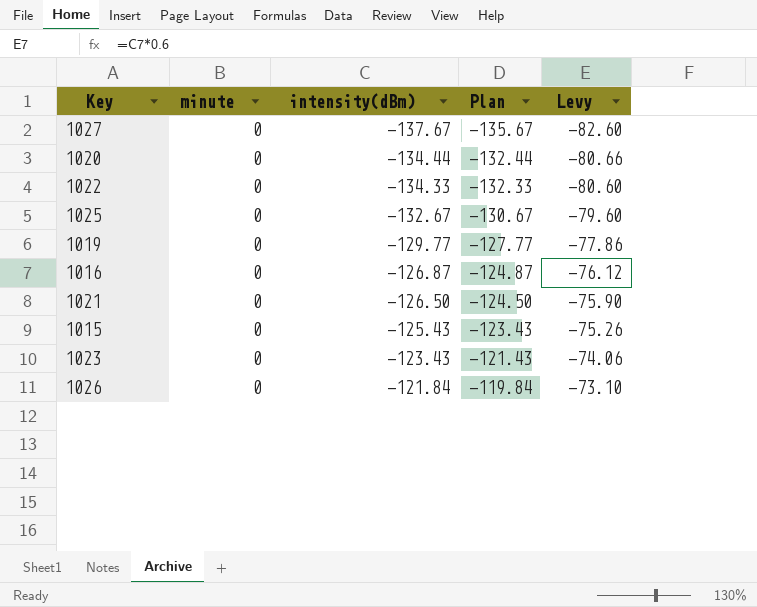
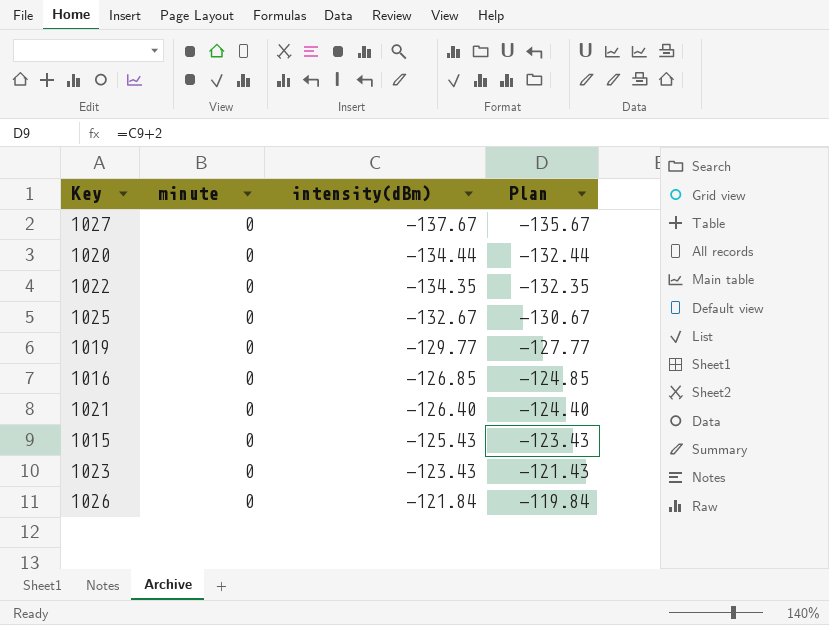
column Levy | formula: [intensity(dBm)] * 0.6 -> none
1022 | intensity(dBm): -134.33 -> -134.35
1022 | Plan: -132.33 -> -132.35
1016 | intensity(dBm): -126.87 -> -126.85
1016 | Plan: -124.87 -> -124.85
1021 | intensity(dBm): -126.50 -> -126.40
1021 | Plan: -124.50 -> -124.40

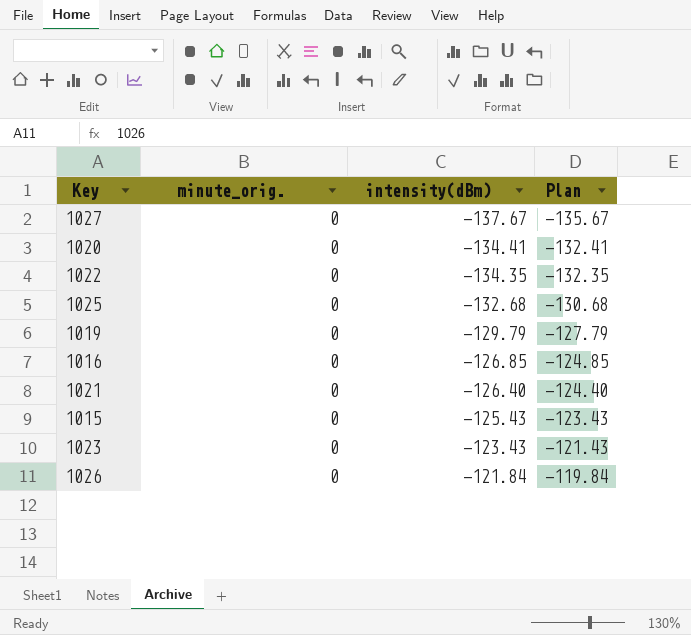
column name: minute -> minute_orig.
1020 | intensity(dBm): -134.44 -> -134.41
1020 | Plan: -132.44 -> -132.41
1025 | intensity(dBm): -132.67 -> -132.68
1025 | Plan: -130.67 -> -130.68
1019 | intensity(dBm): -129.77 -> -129.79
1019 | Plan: -127.77 -> -127.79

